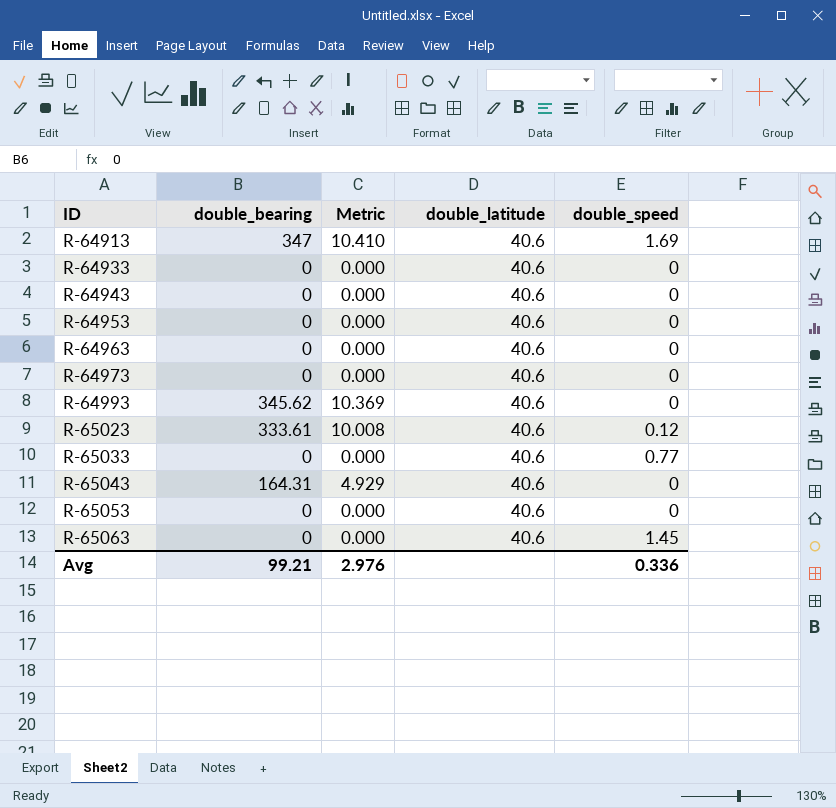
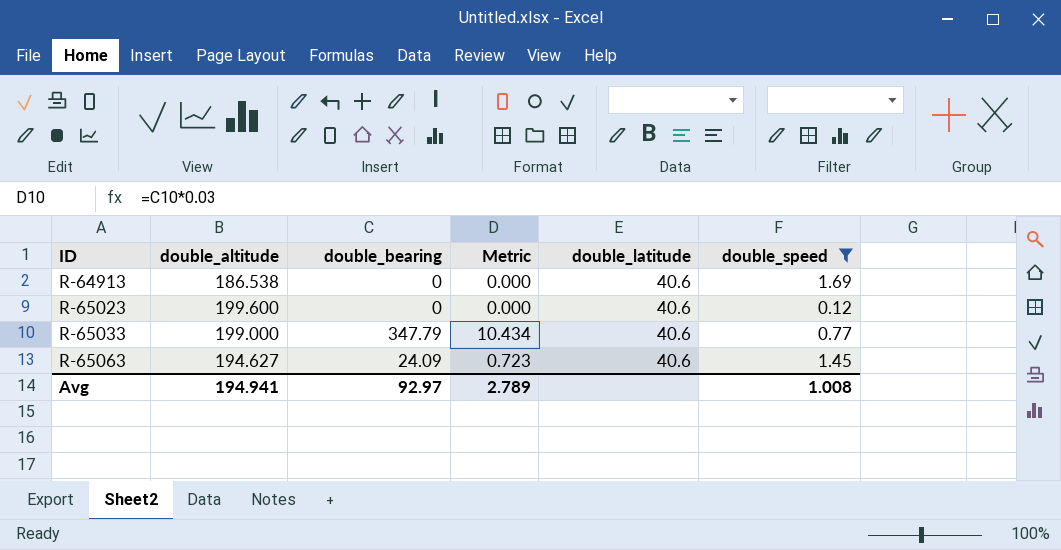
filter: none -> double_speed != 0
column double_altitude | position: none -> 2
R-64913 | double_bearing: 347 -> 0
R-64913 | Metric: 10.410 -> 0.000
R-65023 | double_bearing: 333.61 -> 0
R-65023 | Metric: 10.008 -> 0.000
R-65033 | double_bearing: 0 -> 347.79
R-65033 | Metric: 0.000 -> 10.434
R-65063 | double_bearing: 0 -> 24.09
R-65063 | Metric: 0.000 -> 0.723
Avg | double_bearing: 99.21 -> 92.97
Avg | Metric: 2.976 -> 2.789
Avg | double_speed: 0.336 -> 1.008

